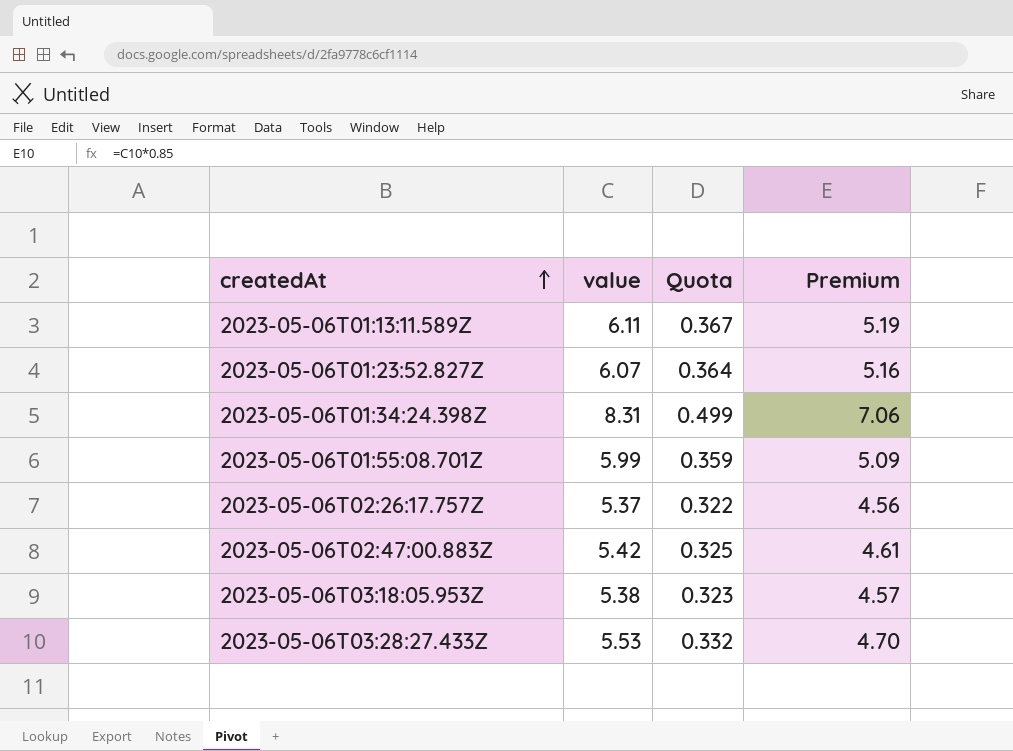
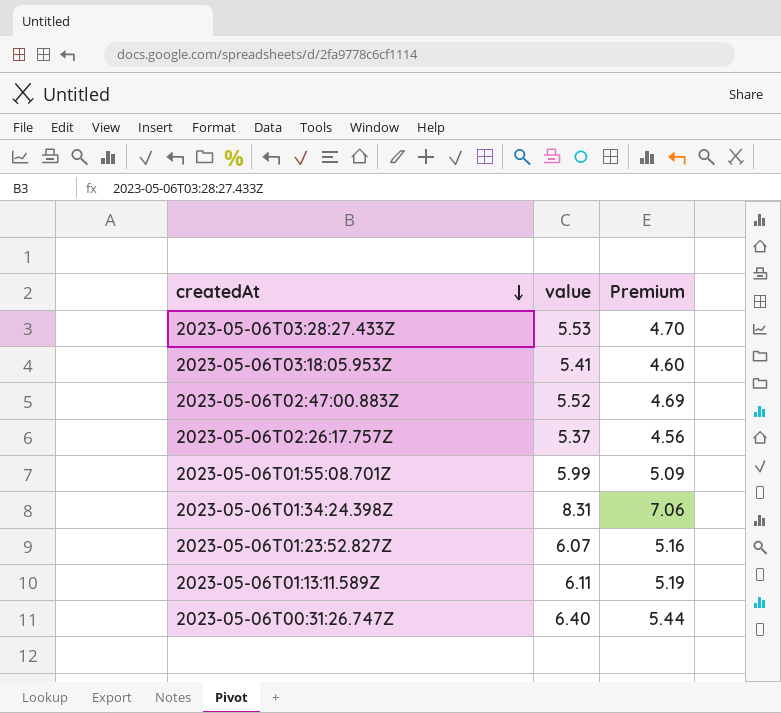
row order: createdAt ascending -> createdAt descending
column Quota | formula: [value] * 0.06 -> none
2023-05-06T03:18:05.953Z | value: 5.38 -> 5.41
2023-05-06T03:18:05.953Z | Premium: 4.57 -> 4.60
2023-05-06T02:47:00.883Z | value: 5.42 -> 5.52
2023-05-06T02:47:00.883Z | Premium: 4.61 -> 4.69
row 2023-05-06T00:31:26.747Z: none -> 6.40 | 5.44

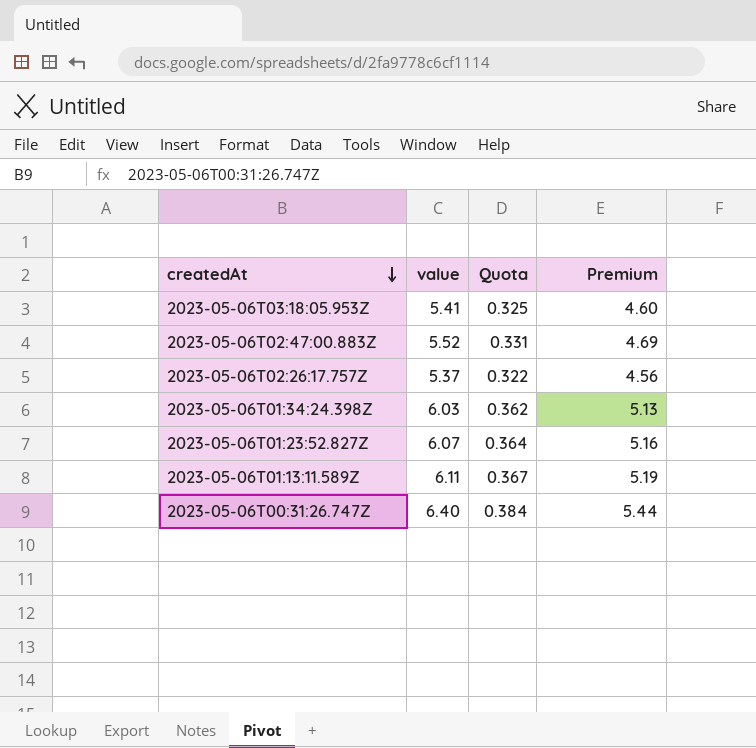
column Quota | formula: none -> [value] * 0.06
row 2023-05-06T03:28:27.433Z: 5.53 | 4.70 -> none
row 2023-05-06T01:55:08.701Z: 5.99 | 5.09 -> none
2023-05-06T01:34:24.398Z | value: 8.31 -> 6.03
2023-05-06T01:34:24.398Z | Premium: 7.06 -> 5.13

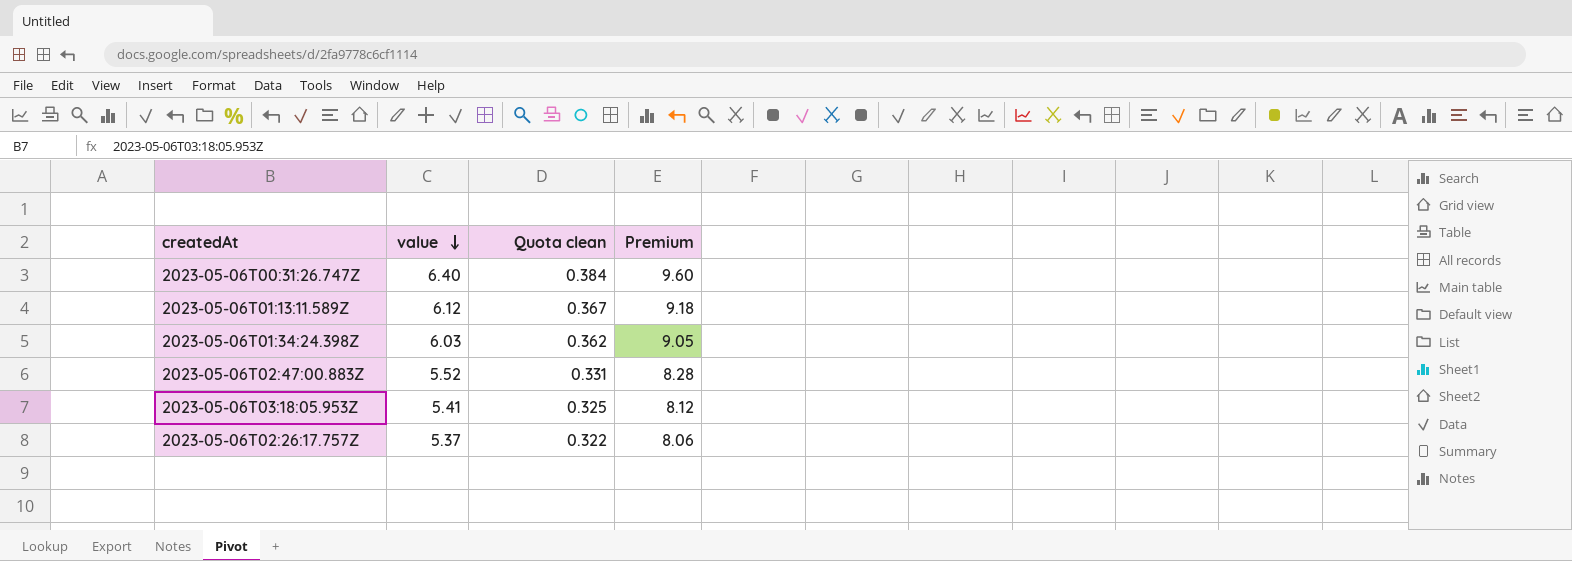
row order: createdAt descending -> value descending
column name: Quota -> Quota clean
column Premium | formula: [value] * 0.85 -> [value] * 1.5
row 2023-05-06T01:23:52.827Z: 6.07 | 0.364 | 5.16 -> none
2023-05-06T01:13:11.589Z | value: 6.11 -> 6.12

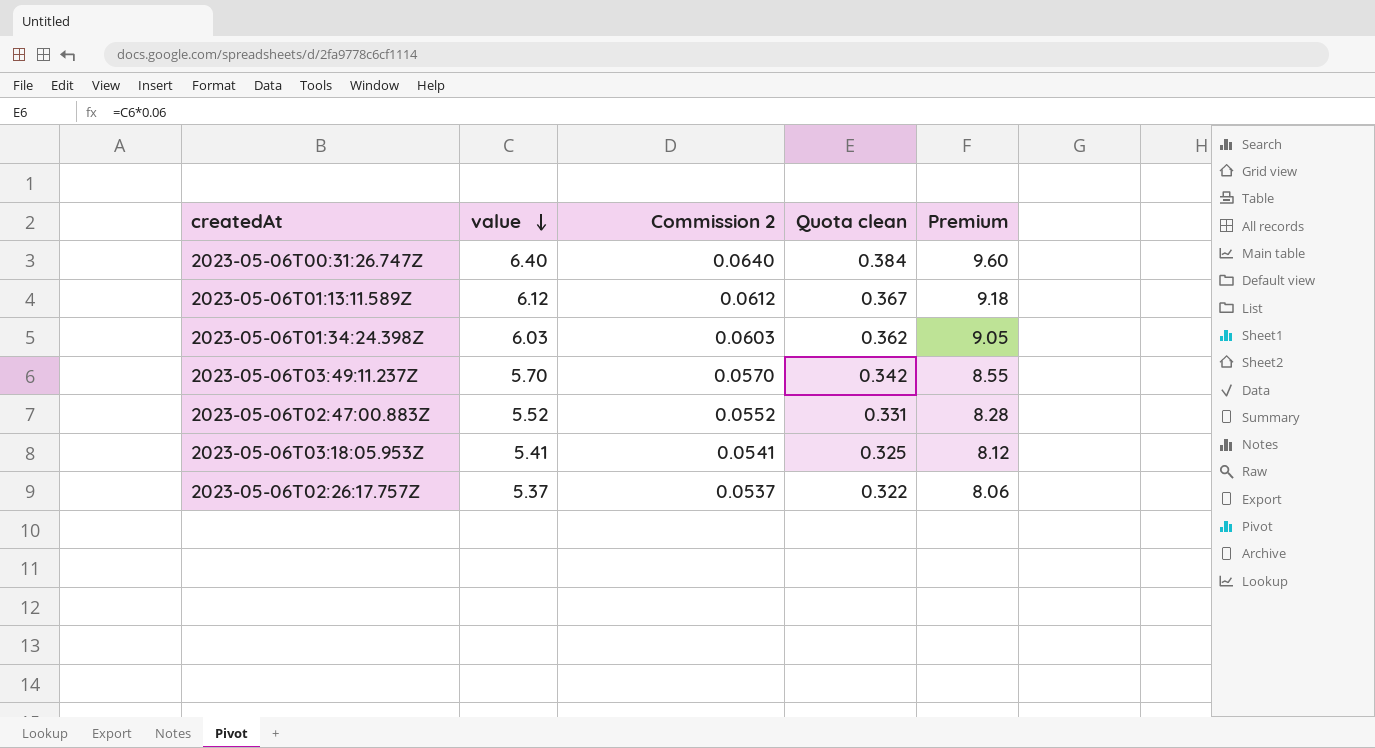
column Commission 2 | formula: none -> [value] * 0.01
row 2023-05-06T03:49:11.237Z: none -> 5.70 | 0.0570 | 0.342 | 8.55

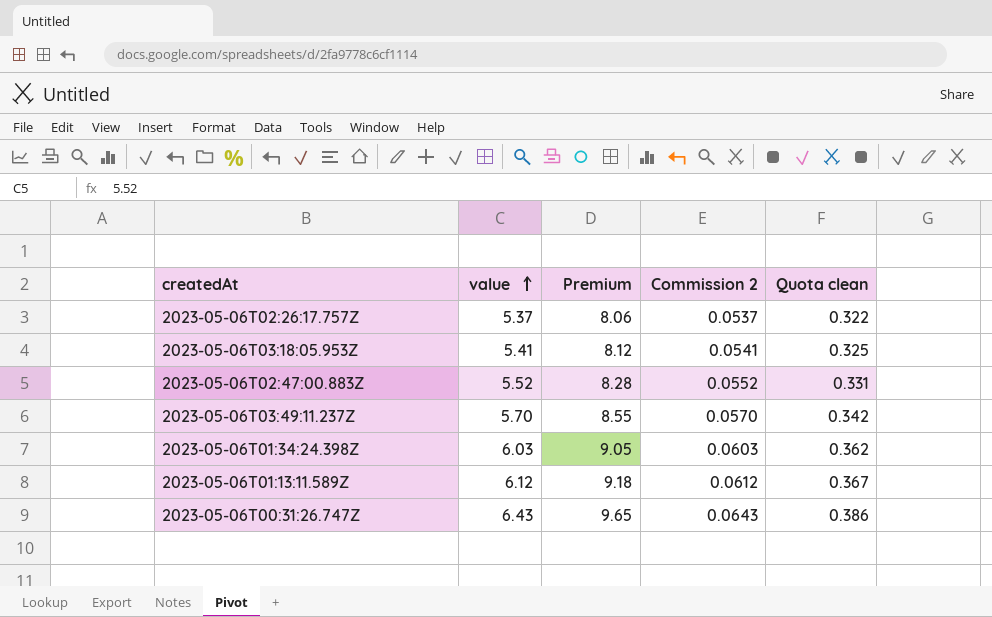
row order: value descending -> value ascending
column Premium | position: 5 -> 3
2023-05-06T00:31:26.747Z | value: 6.40 -> 6.43
2023-05-06T00:31:26.747Z | Premium: 9.60 -> 9.65
2023-05-06T00:31:26.747Z | Commission 2: 0.0640 -> 0.0643
2023-05-06T00:31:26.747Z | Quota clean: 0.384 -> 0.386

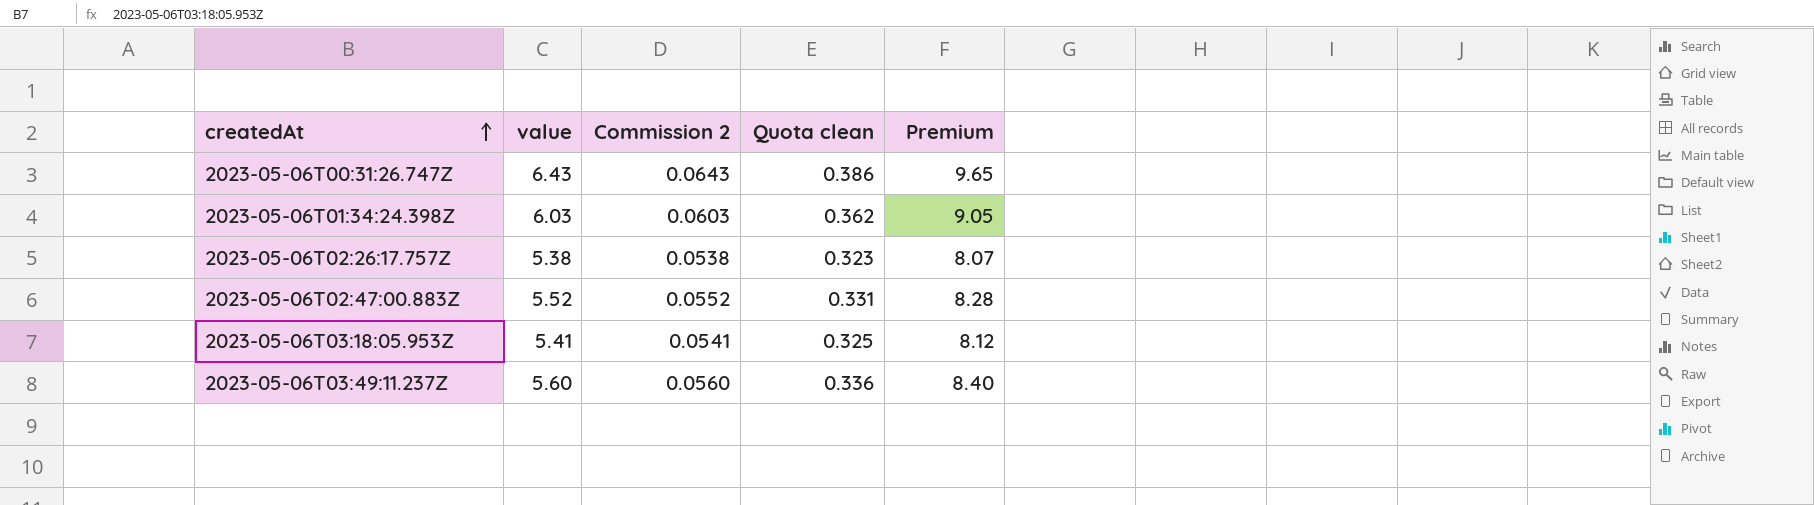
row order: value ascending -> createdAt ascending
column Premium | position: 3 -> 5
row 2023-05-06T01:13:11.589Z: 6.12 | 9.18 | 0.0612 | 0.367 -> none
2023-05-06T02:26:17.757Z | value: 5.37 -> 5.38
2023-05-06T02:26:17.757Z | Commission 2: 0.0537 -> 0.0538
2023-05-06T02:26:17.757Z | Quota clean: 0.322 -> 0.323
2023-05-06T02:26:17.757Z | Premium: 8.06 -> 8.07
2023-05-06T03:49:11.237Z | value: 5.70 -> 5.60
2023-05-06T03:49:11.237Z | Commission 2: 0.0570 -> 0.0560
2023-05-06T03:49:11.237Z | Quota clean: 0.342 -> 0.336
2023-05-06T03:49:11.237Z | Premium: 8.55 -> 8.40

